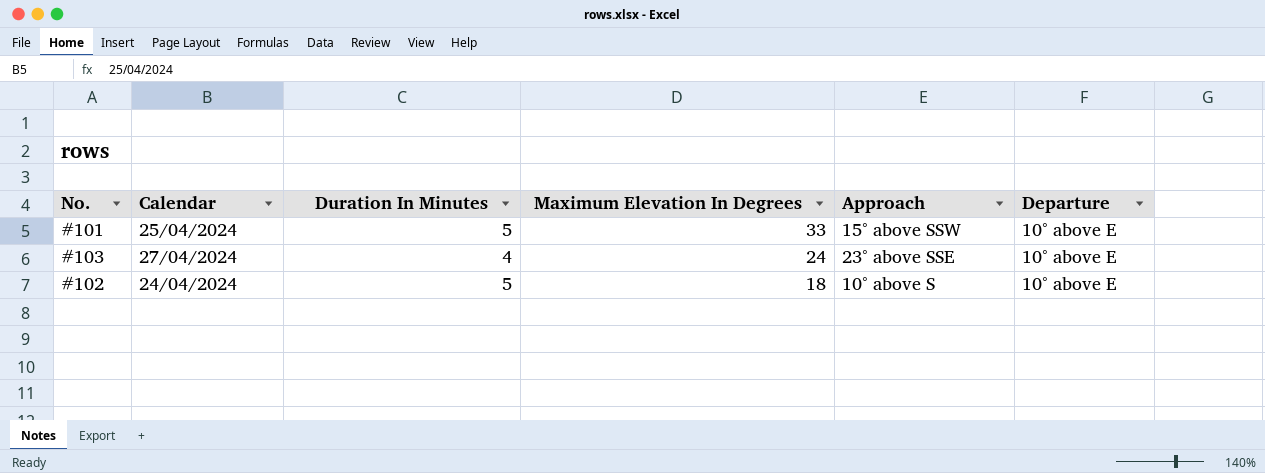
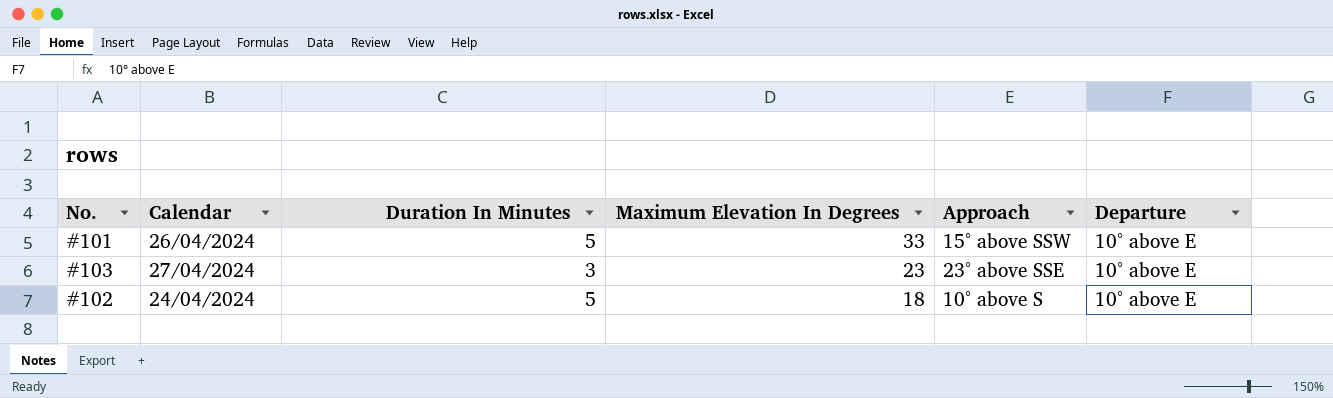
#101 | Calendar: 25/04/2024 -> 26/04/2024
#103 | Duration In Minutes: 4 -> 3
#103 | Maximum Elevation In Degrees: 24 -> 23

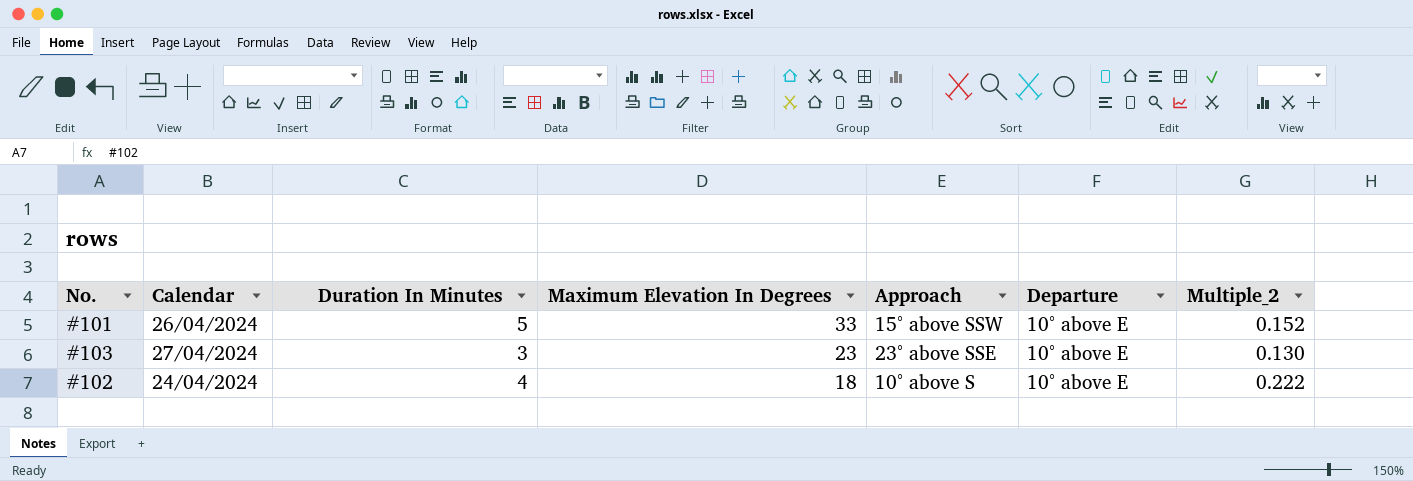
column Multiple_2 | formula: none -> [Duration In Minutes] / [Maximum Elevation In Degrees]
#102 | Duration In Minutes: 5 -> 4

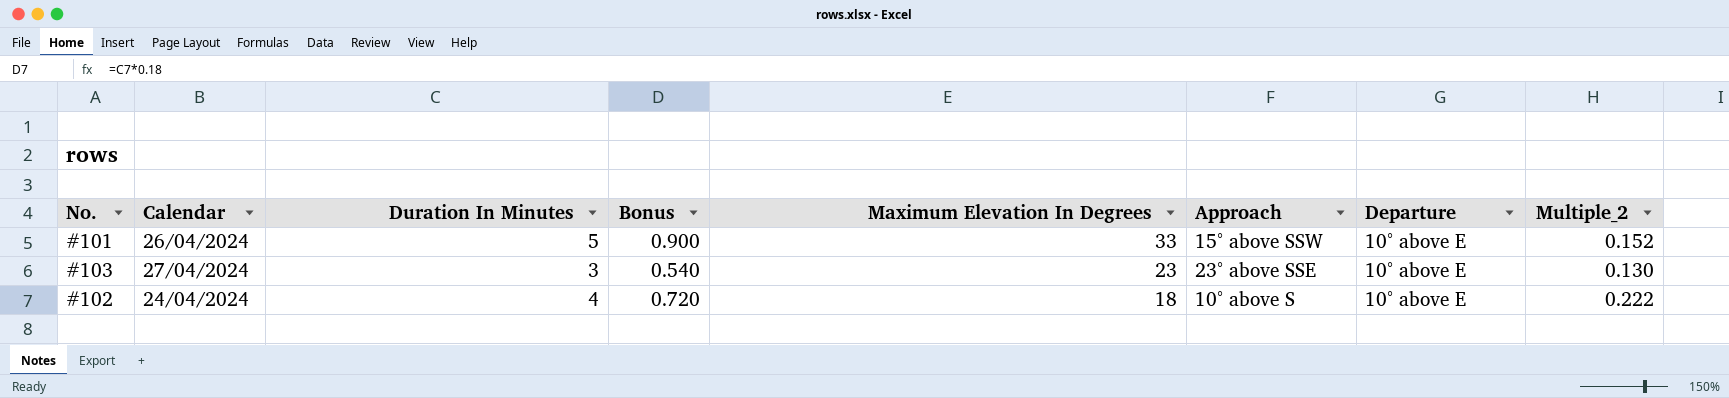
column Bonus | formula: none -> [Duration In Minutes] * 0.18

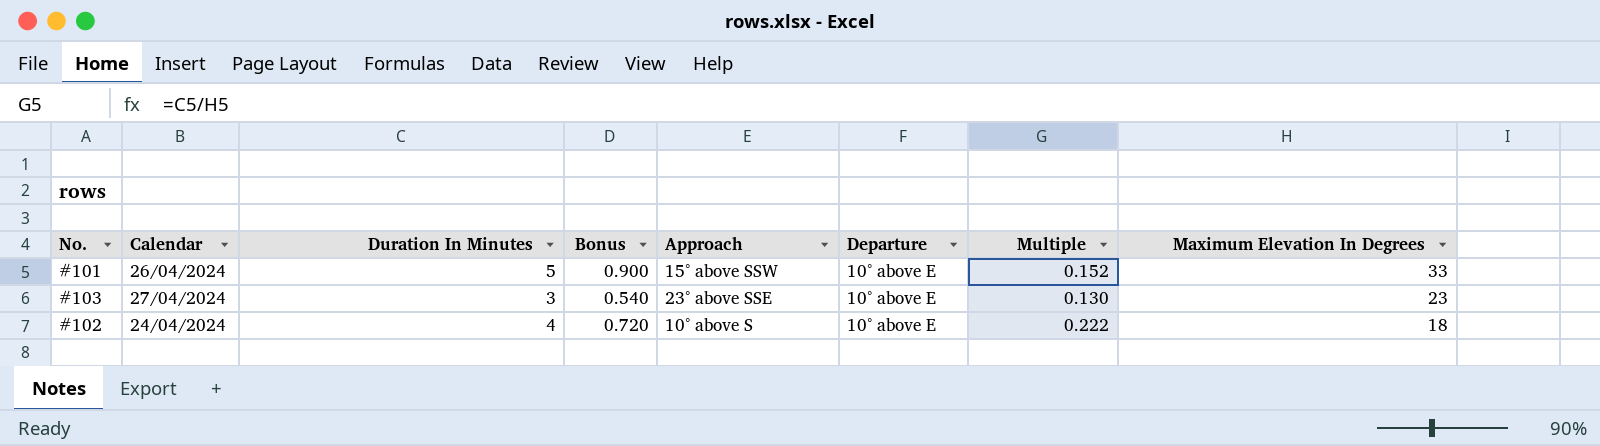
column name: Multiple_2 -> Multiple
column Maximum Elevation In Degrees | position: 5 -> 8

